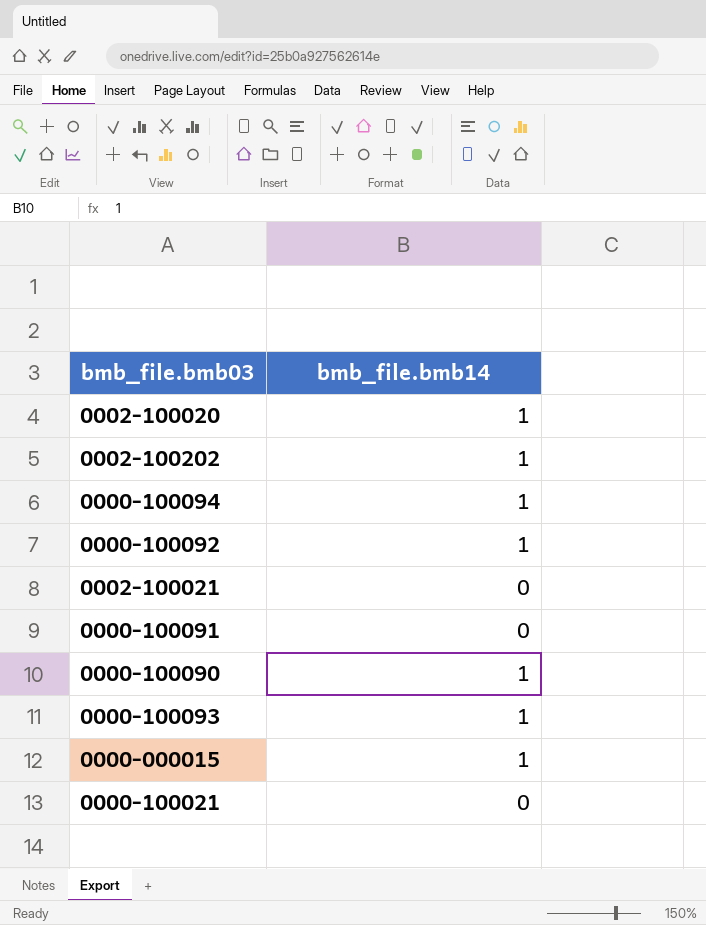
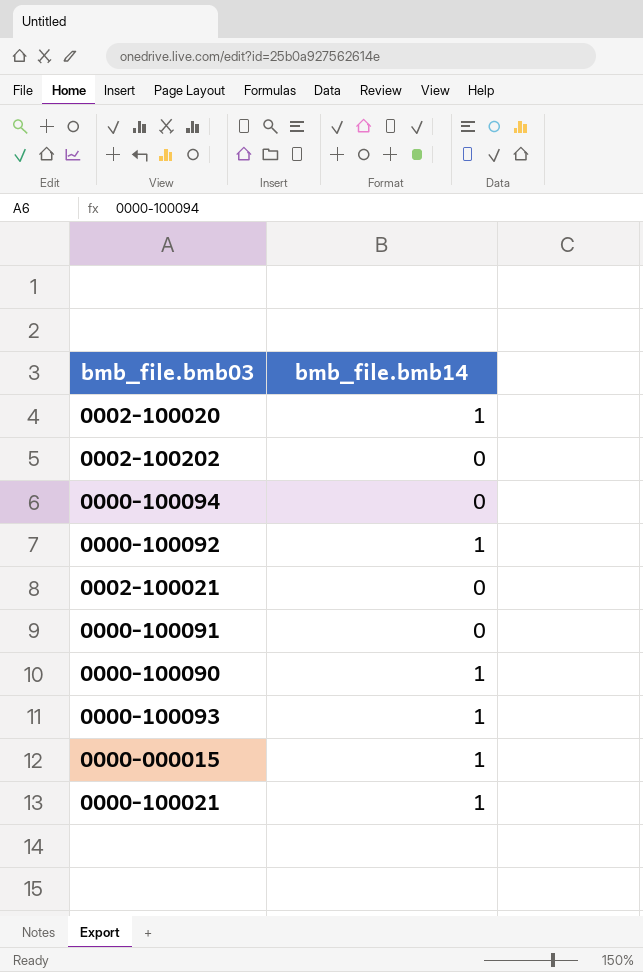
0002-100202 | bmb_file.bmb14: 1 -> 0
0000-100094 | bmb_file.bmb14: 1 -> 0
0000-100021 | bmb_file.bmb14: 0 -> 1

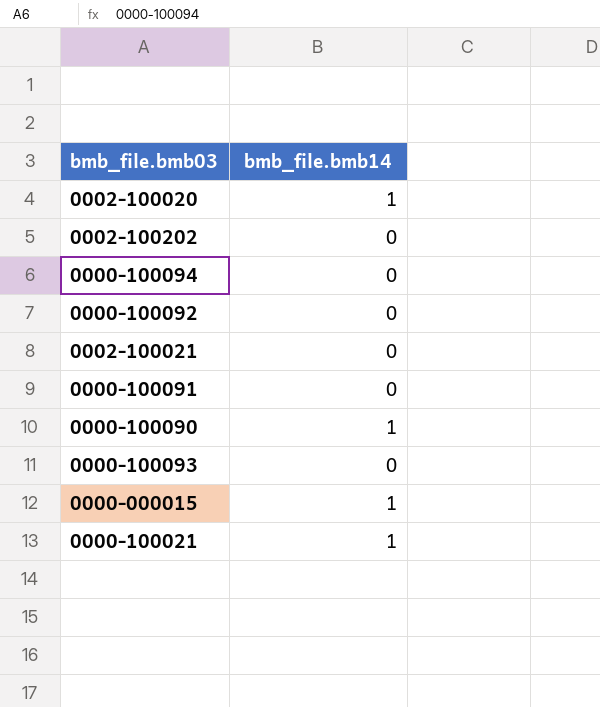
0000-100092 | bmb_file.bmb14: 1 -> 0
0000-100093 | bmb_file.bmb14: 1 -> 0

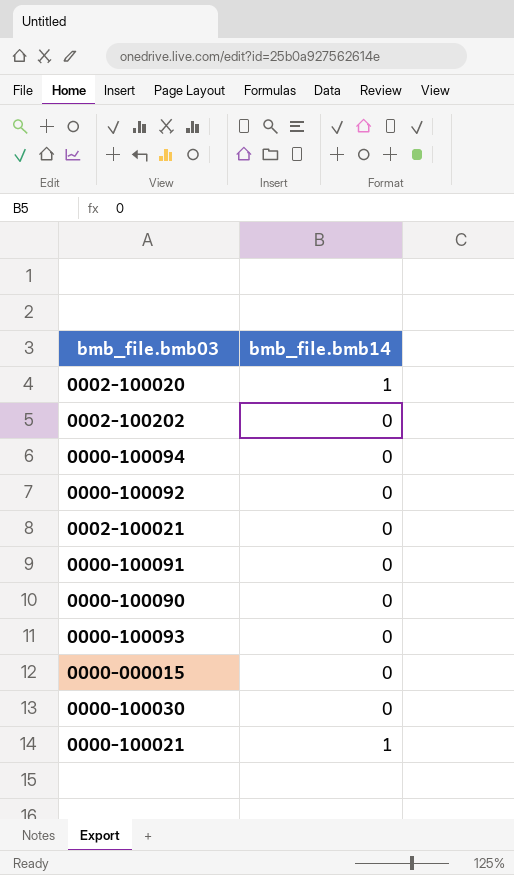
0000-100090 | bmb_file.bmb14: 1 -> 0
0000-000015 | bmb_file.bmb14: 1 -> 0
row 0000-100030: none -> 0

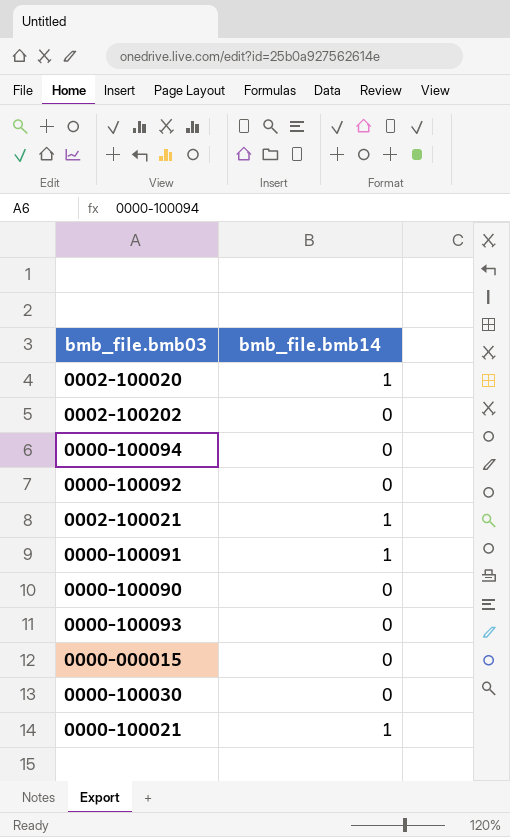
0002-100021 | bmb_file.bmb14: 0 -> 1
0000-100091 | bmb_file.bmb14: 0 -> 1

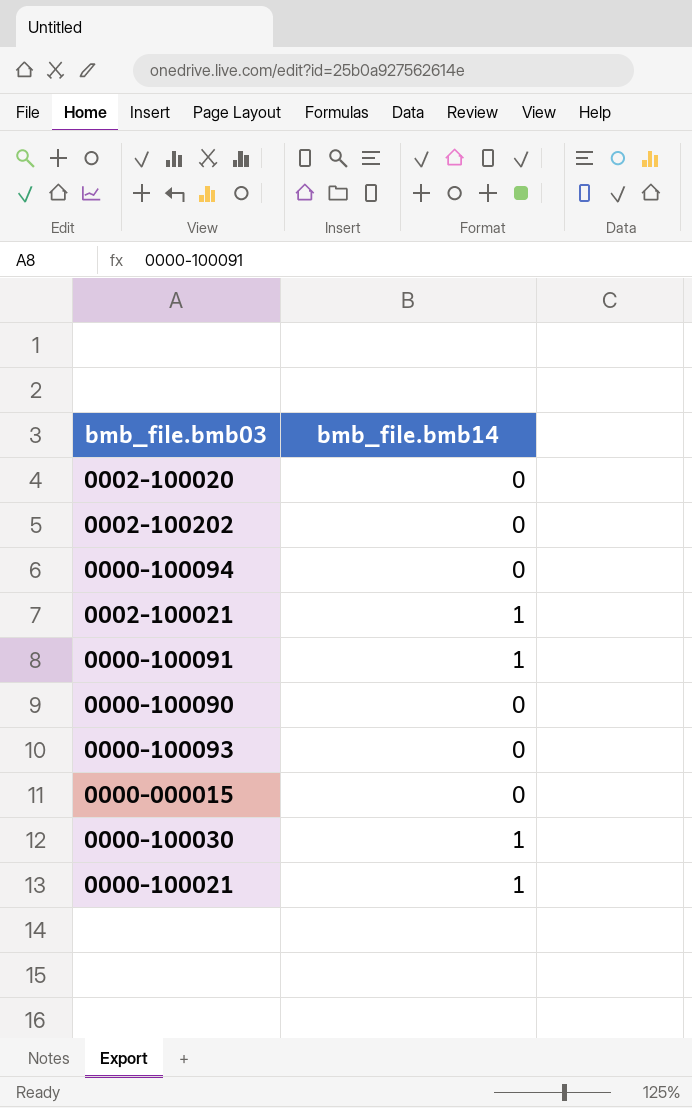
row 0000-100092: 0 -> none
0002-100020 | bmb_file.bmb14: 1 -> 0
0000-100030 | bmb_file.bmb14: 0 -> 1

